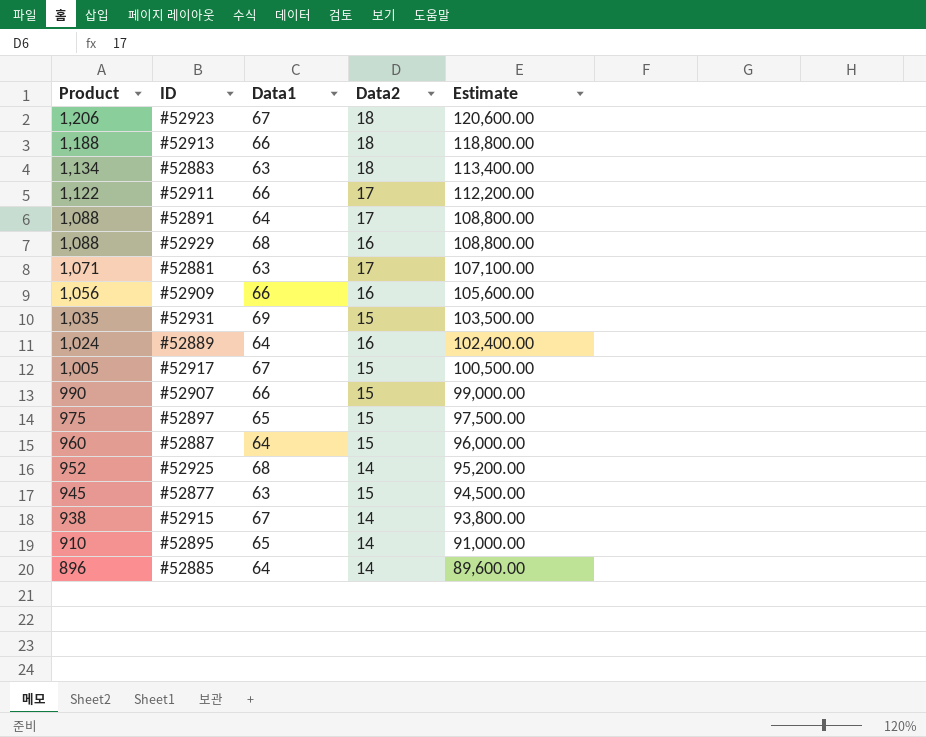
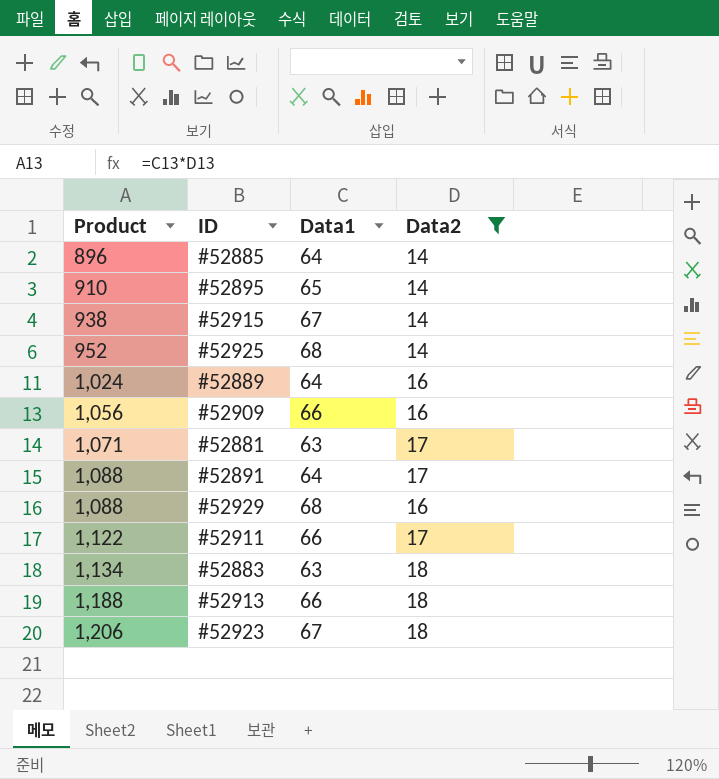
filter: none -> Data2 != 15
row order: Product descending -> Product ascending
column Estimate | formula: [Product] * 100 -> none

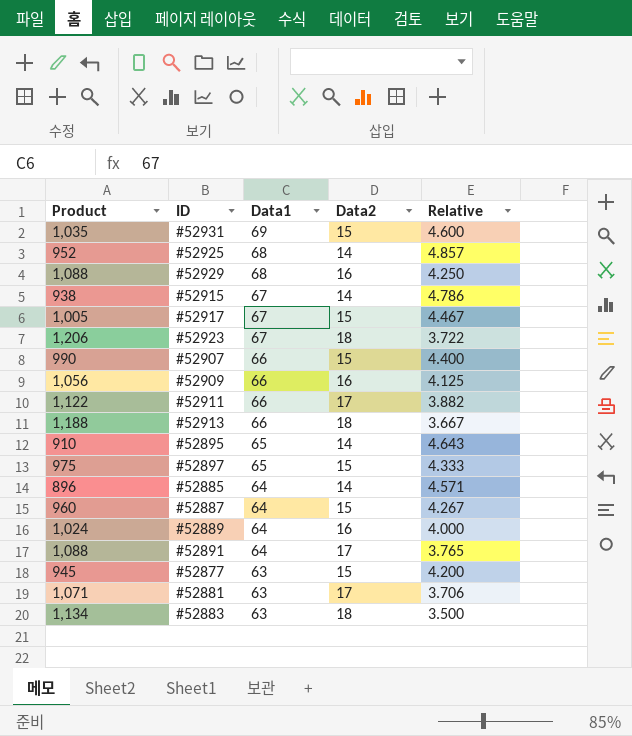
filter: Data2 != 15 -> none
row order: Product ascending -> Data1 descending
column Relative | formula: none -> [Data1] / [Data2]

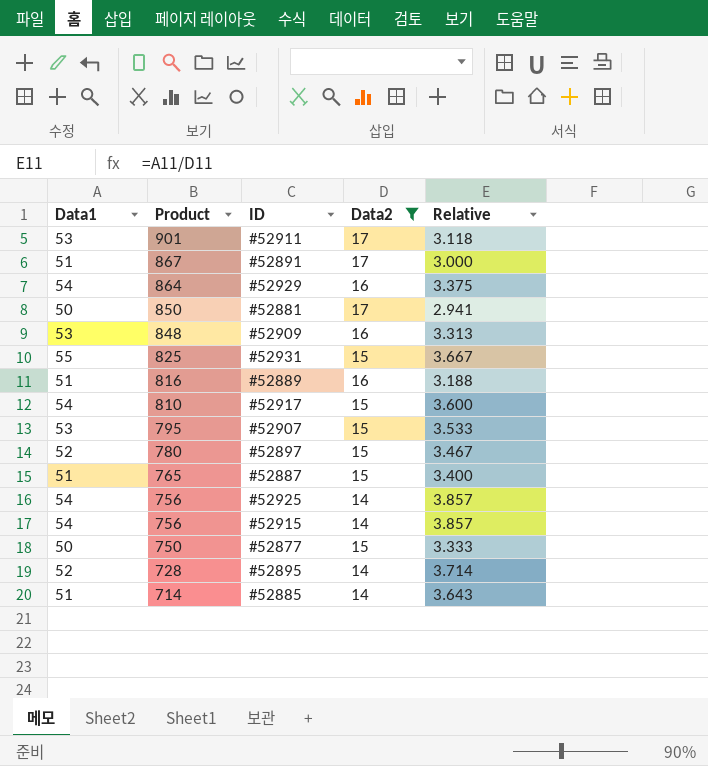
filter: none -> Data2 != 18
row order: Data1 descending -> Product descending
column Data1 | position: 3 -> 1
#52911 | Data1: 66 -> 53
#52911 | Product: 1,122 -> 901
#52911 | Relative: 3.882 -> 3.118
#52891 | Data1: 64 -> 51
#52891 | Product: 1,088 -> 867
#52891 | Relative: 3.765 -> 3.000
#52929 | Data1: 68 -> 54
#52929 | Product: 1,088 -> 864
#52929 | Relative: 4.250 -> 3.375
#52881 | Data1: 63 -> 50
#52881 | Product: 1,071 -> 850
#52881 | Relative: 3.706 -> 2.941
#52909 | Data1: 66 -> 53
#52909 | Product: 1,056 -> 848
#52909 | Relative: 4.125 -> 3.313
#52931 | Data1: 69 -> 55
#52931 | Product: 1,035 -> 825
#52931 | Relative: 4.600 -> 3.667
#52889 | Data1: 64 -> 51
#52889 | Product: 1,024 -> 816
#52889 | Relative: 4.000 -> 3.188
#52917 | Data1: 67 -> 54
#52917 | Product: 1,005 -> 810
#52917 | Relative: 4.467 -> 3.600
#52907 | Data1: 66 -> 53
#52907 | Product: 990 -> 795
#52907 | Relative: 4.400 -> 3.533
#52897 | Data1: 65 -> 52
#52897 | Product: 975 -> 780
#52897 | Relative: 4.333 -> 3.467
#52887 | Data1: 64 -> 51
#52887 | Product: 960 -> 765
#52887 | Relative: 4.267 -> 3.400
#52925 | Data1: 68 -> 54
#52925 | Product: 952 -> 756
#52925 | Relative: 4.857 -> 3.857
#52915 | Data1: 67 -> 54
#52915 | Product: 938 -> 756
#52915 | Relative: 4.786 -> 3.857
#52877 | Data1: 63 -> 50
#52877 | Product: 945 -> 750
#52877 | Relative: 4.200 -> 3.333
#52895 | Data1: 65 -> 52
#52895 | Product: 910 -> 728
#52895 | Relative: 4.643 -> 3.714
#52885 | Data1: 64 -> 51
#52885 | Product: 896 -> 714
#52885 | Relative: 4.571 -> 3.643

